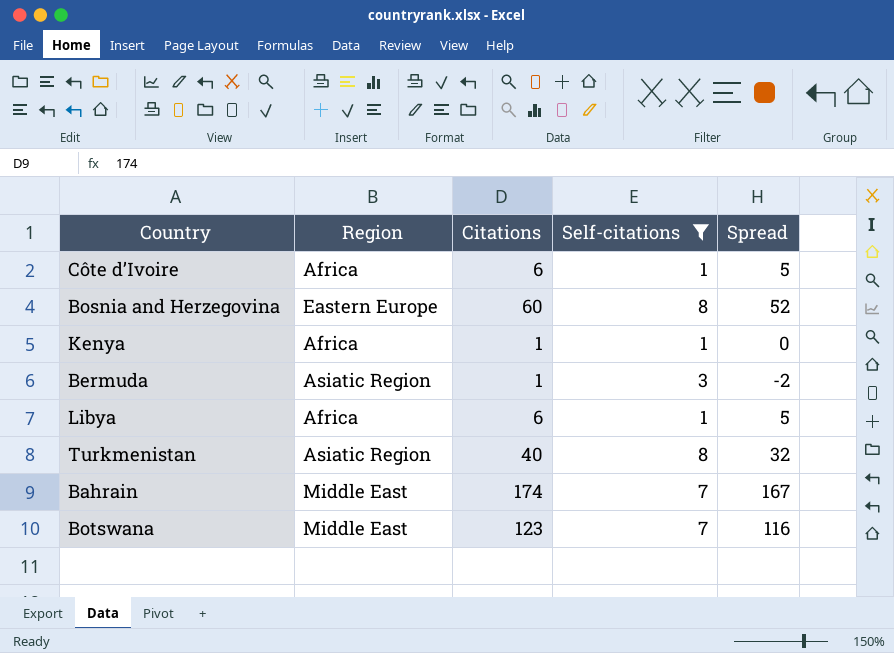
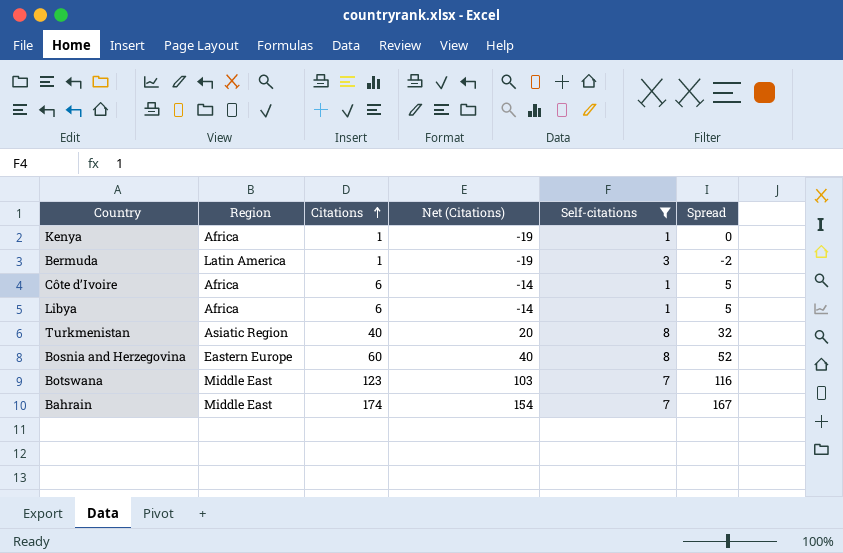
row order: none -> Citations ascending
column Net (Citations) | formula: none -> [Citations] - 20
Bermuda | Region: Asiatic Region -> Latin America

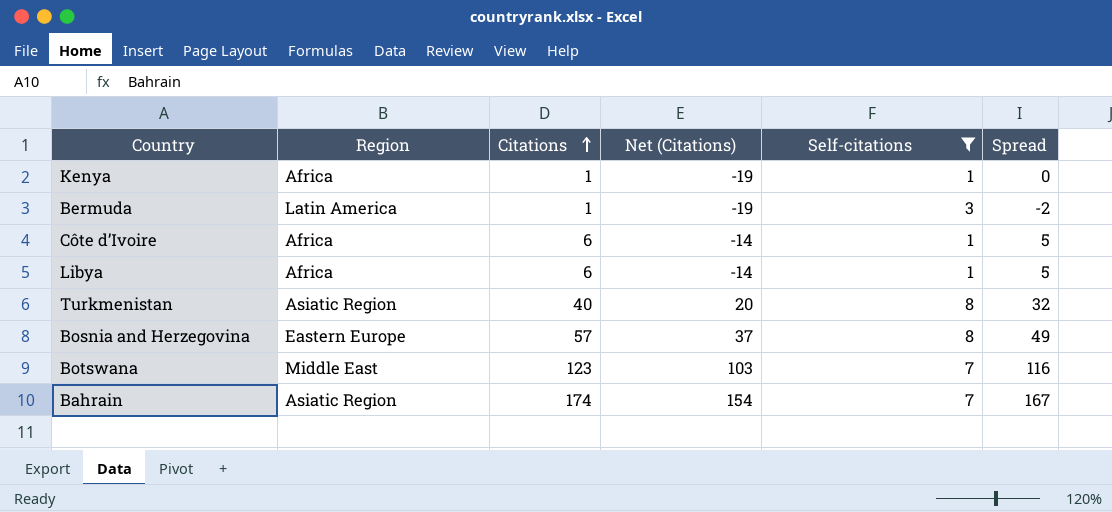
Bosnia and Herzegovina | Citations: 60 -> 57
Bosnia and Herzegovina | Net (Citations): 40 -> 37
Bosnia and Herzegovina | Spread: 52 -> 49
Bahrain | Region: Middle East -> Asiatic Region

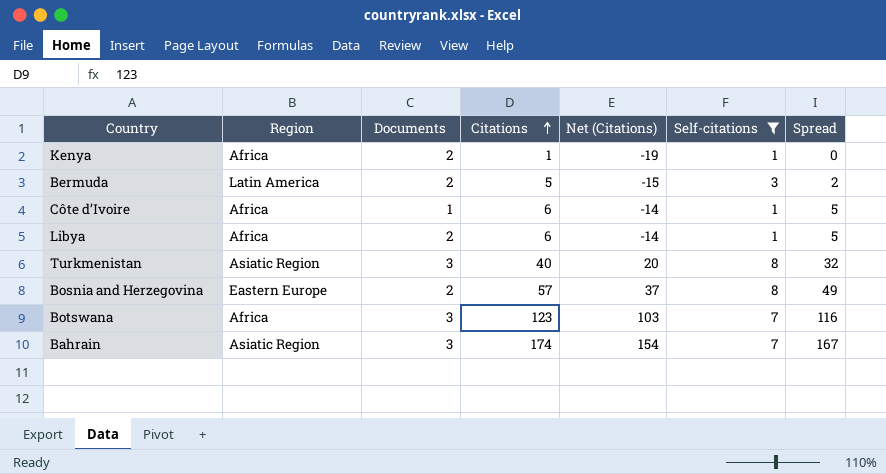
column Documents | position: none -> 3
Bermuda | Citations: 1 -> 5
Bermuda | Net (Citations): -19 -> -15
Bermuda | Spread: -2 -> 2
Botswana | Region: Middle East -> Africa

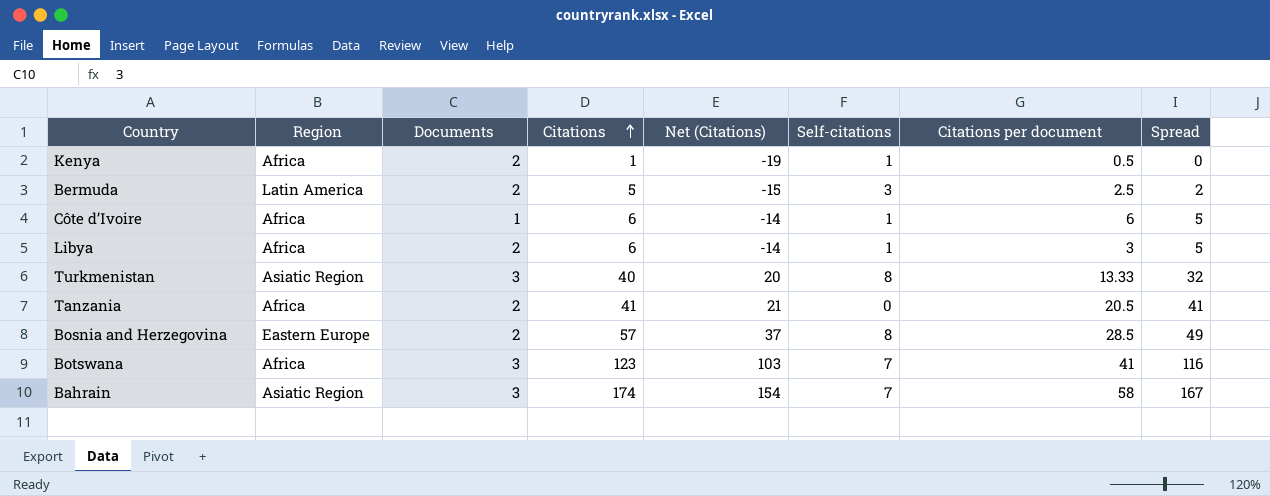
filter: Self-citations != 0 -> none
column Citations per document | formula: none -> [Citations] / [Documents]

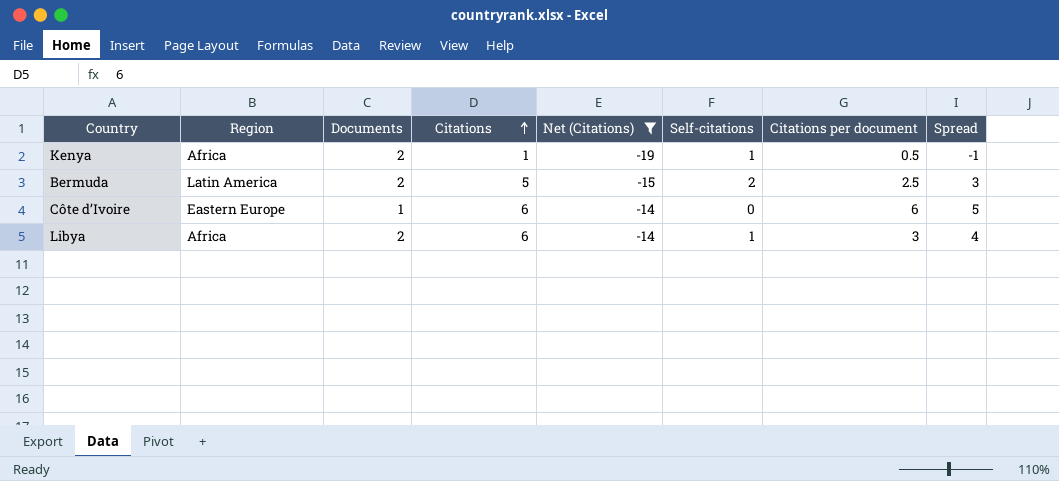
filter: none -> Net (Citations) <= -14
column Spread | formula: [Citations] - [Self-citations] -> [Citations] - [Documents]
Bermuda | Self-citations: 3 -> 2
Côte d’Ivoire | Region: Africa -> Eastern Europe
Côte d’Ivoire | Self-citations: 1 -> 0

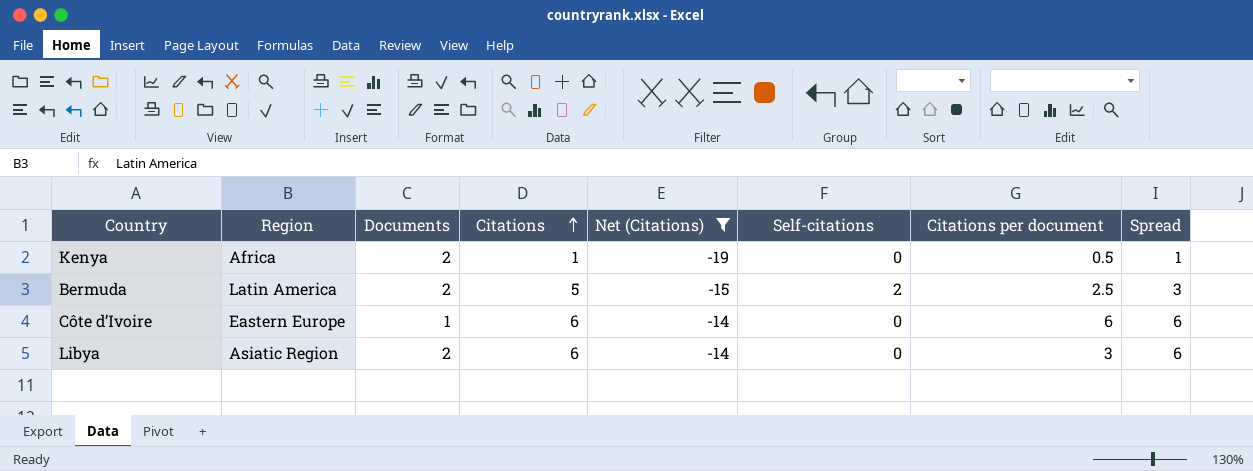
column Spread | formula: [Citations] - [Documents] -> [Citations] - [Self-citations]
Kenya | Self-citations: 1 -> 0
Libya | Region: Africa -> Asiatic Region
Libya | Self-citations: 1 -> 0

